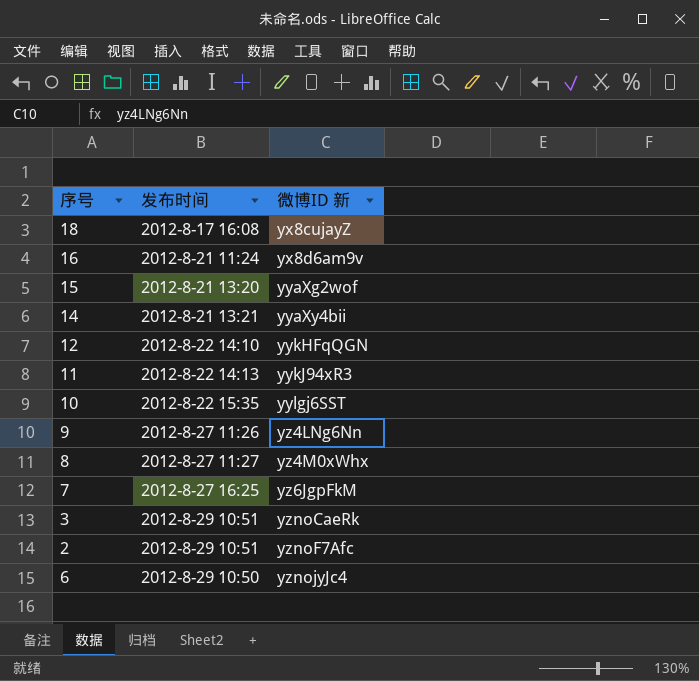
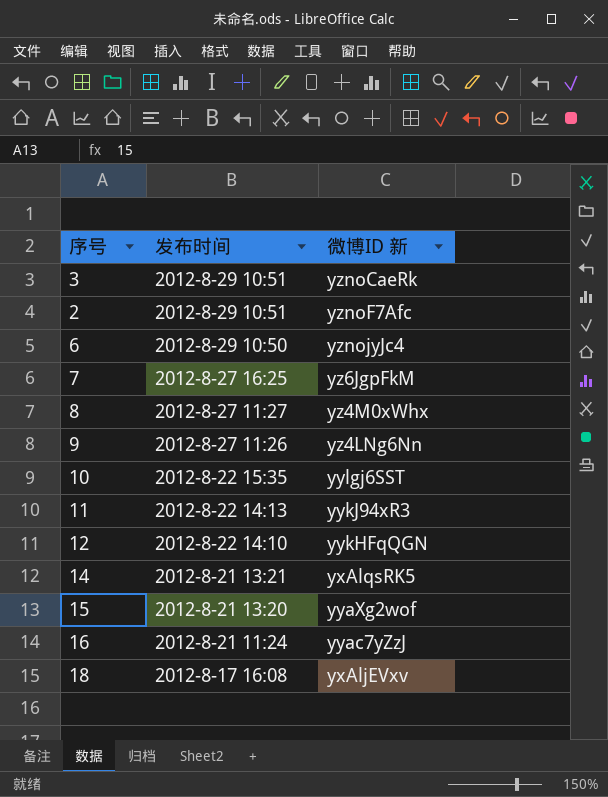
row order: 微博ID 新 ascending -> 发布时间 descending
14 | 微博ID 新: yyaXy4bii -> yxAlqsRK5
16 | 微博ID 新: yx8d6am9v -> yyac7yZzJ
18 | 微博ID 新: yx8cujayZ -> yxAljEVxv

